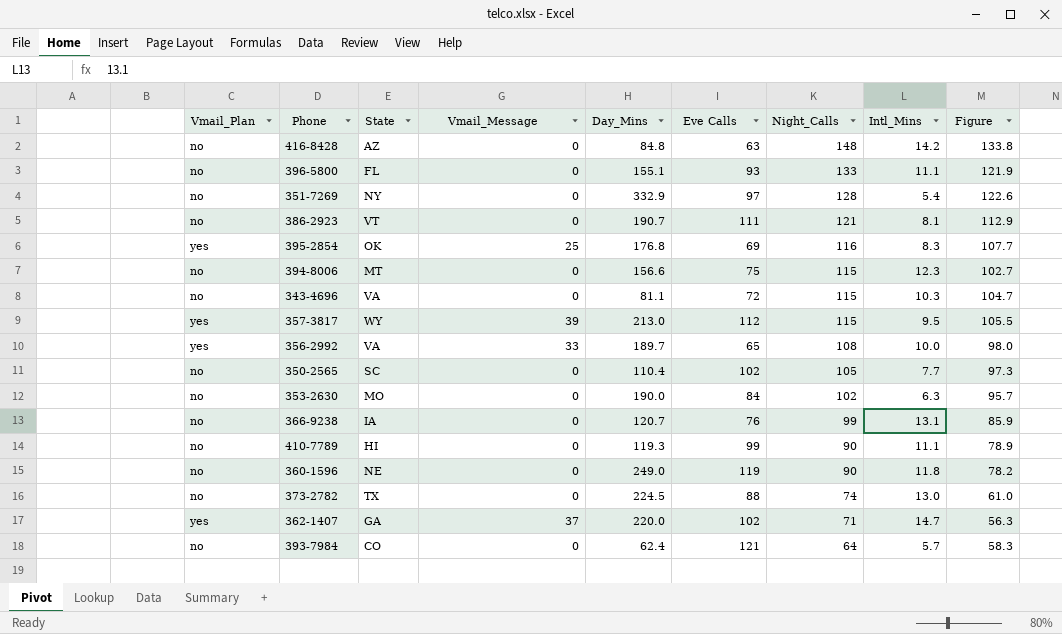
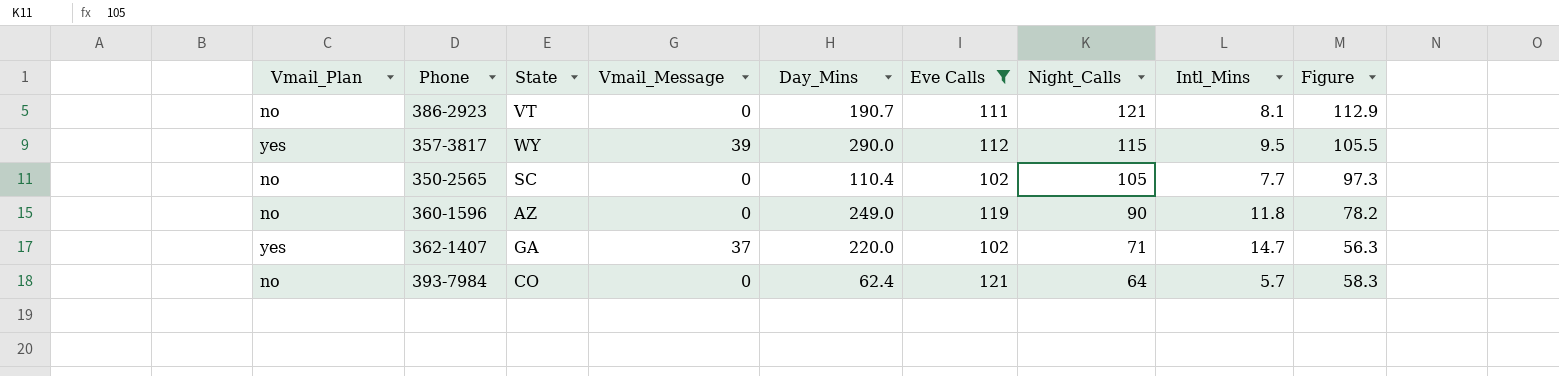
filter: none -> Eve Calls >= 102
357-3817 | Day_Mins: 213.0 -> 290.0
360-1596 | State: NE -> AZ

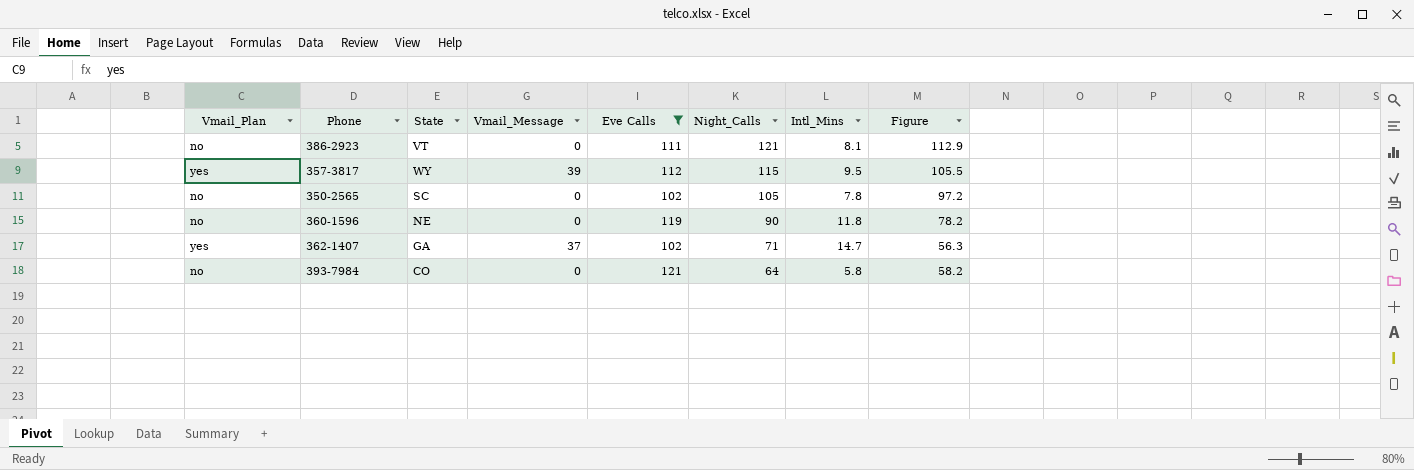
column Day_Mins | position: 5 -> none
350-2565 | Intl_Mins: 7.7 -> 7.8
350-2565 | Figure: 97.3 -> 97.2
360-1596 | State: AZ -> NE
393-7984 | Intl_Mins: 5.7 -> 5.8
393-7984 | Figure: 58.3 -> 58.2

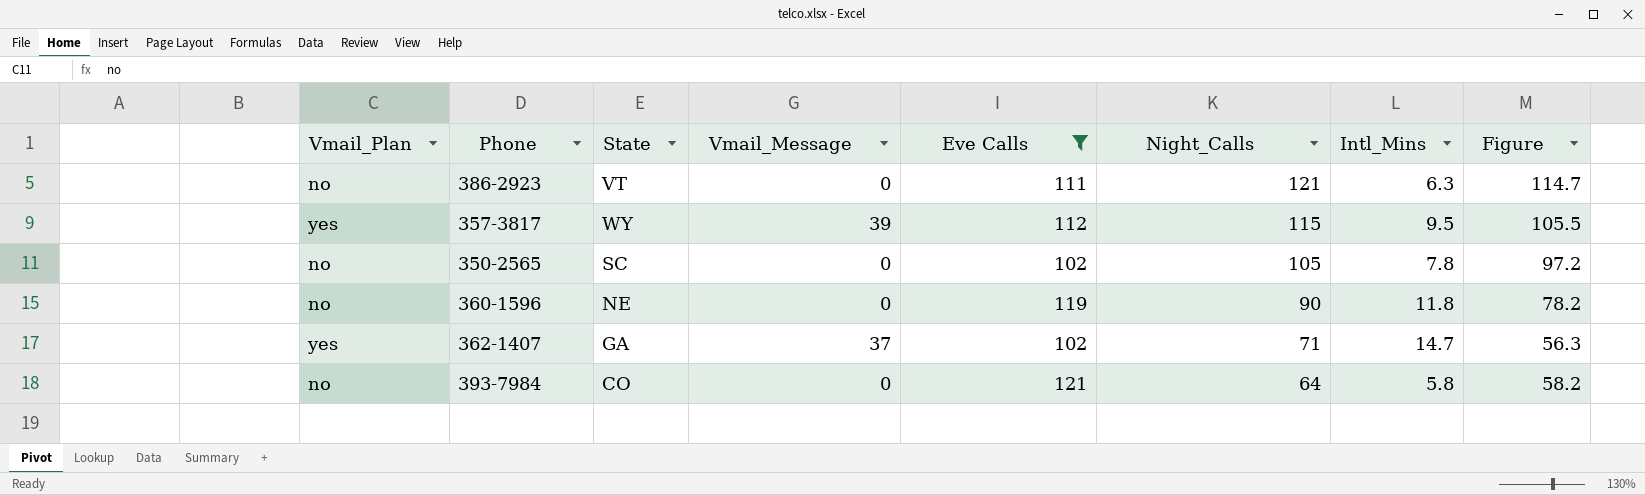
386-2923 | Intl_Mins: 8.1 -> 6.3
386-2923 | Figure: 112.9 -> 114.7

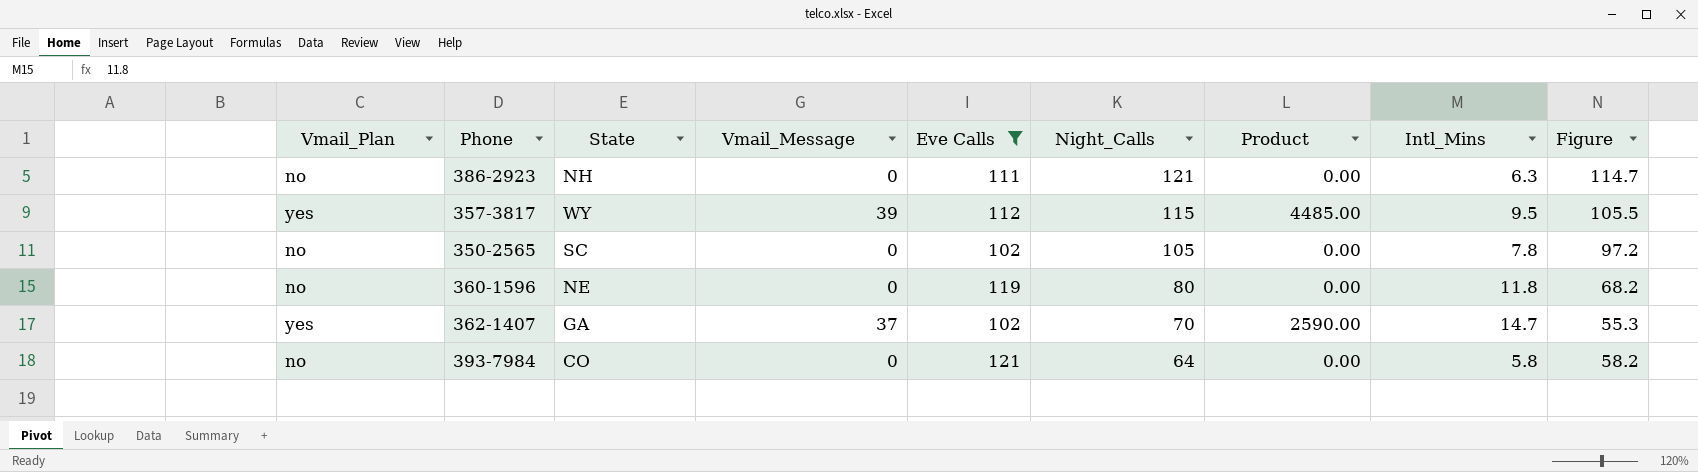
column Product | formula: none -> [Vmail_Message] * [Night_Calls]
386-2923 | State: VT -> NH
360-1596 | Night_Calls: 90 -> 80
360-1596 | Figure: 78.2 -> 68.2
362-1407 | Night_Calls: 71 -> 70
362-1407 | Figure: 56.3 -> 55.3

